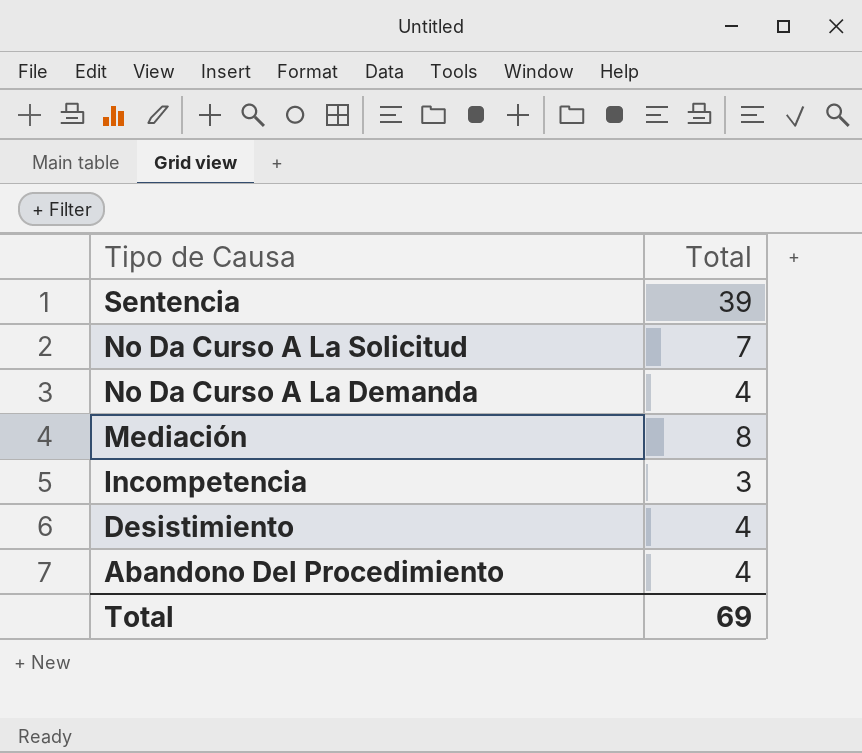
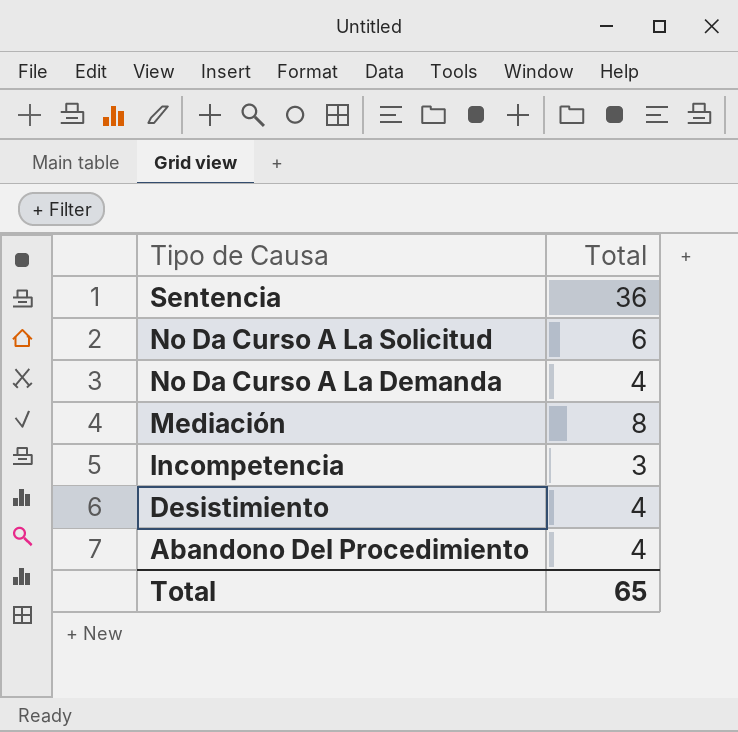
Sentencia | Total: 39 -> 36
No Da Curso A La Solicitud | Total: 7 -> 6
Total | Total: 69 -> 65

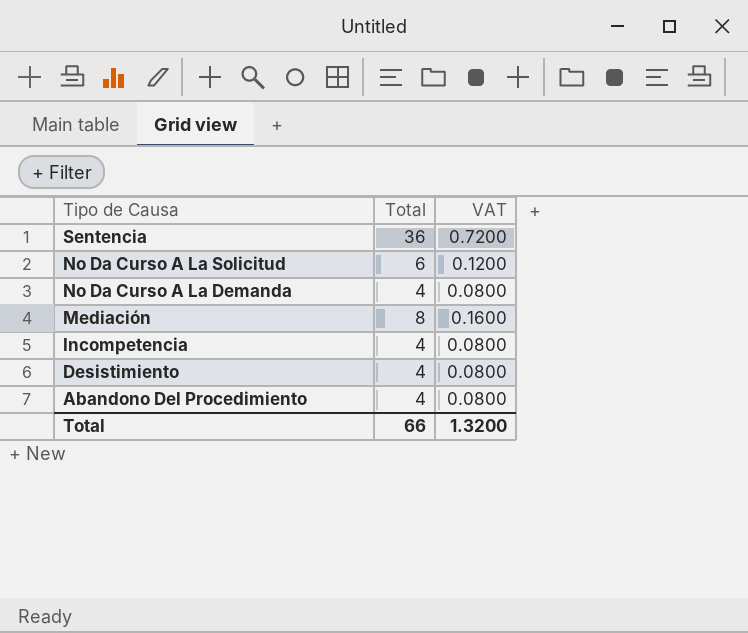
column VAT | formula: none -> [Total] * 0.02
Incompetencia | Total: 3 -> 4
Total | Total: 65 -> 66

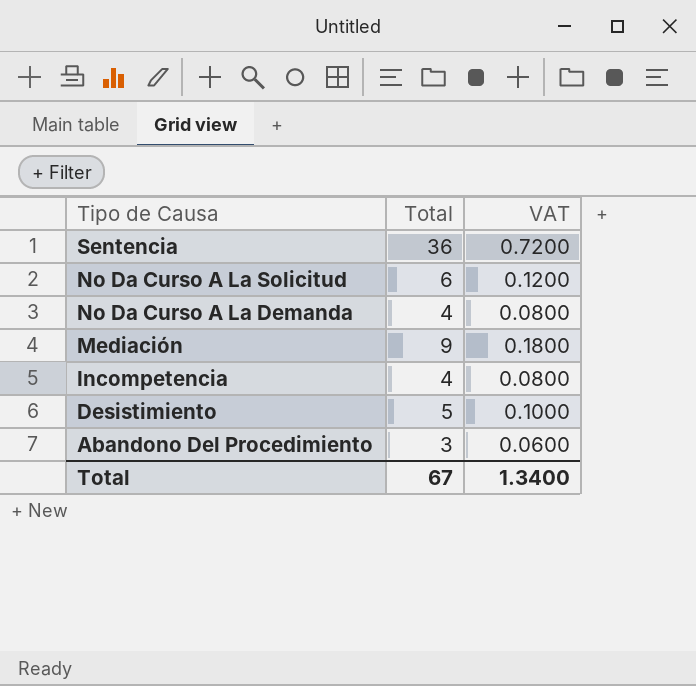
Mediación | Total: 8 -> 9
Mediación | VAT: 0.1600 -> 0.1800
Desistimiento | Total: 4 -> 5
Desistimiento | VAT: 0.0800 -> 0.1000
Abandono Del Procedimiento | Total: 4 -> 3
Abandono Del Procedimiento | VAT: 0.0800 -> 0.0600
Total | Total: 66 -> 67
Total | VAT: 1.3200 -> 1.3400

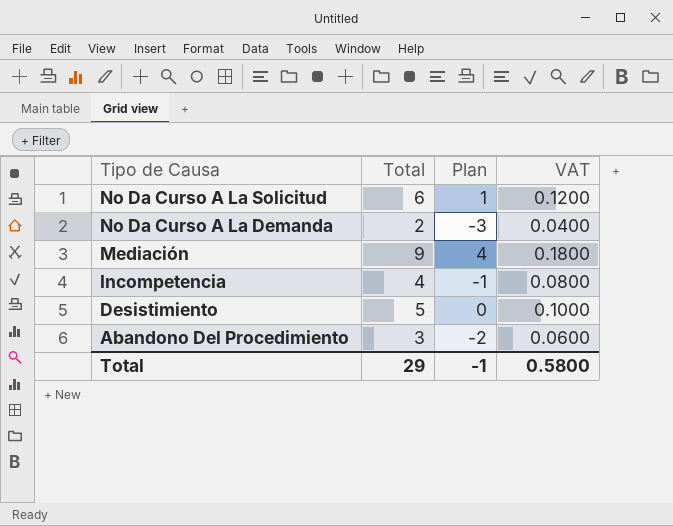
column Plan | formula: none -> [Total] - 5
row Sentencia: 36 | 0.7200 -> none
No Da Curso A La Demanda | Total: 4 -> 2
No Da Curso A La Demanda | VAT: 0.0800 -> 0.0400
Total | Total: 67 -> 29
Total | VAT: 1.3400 -> 0.5800

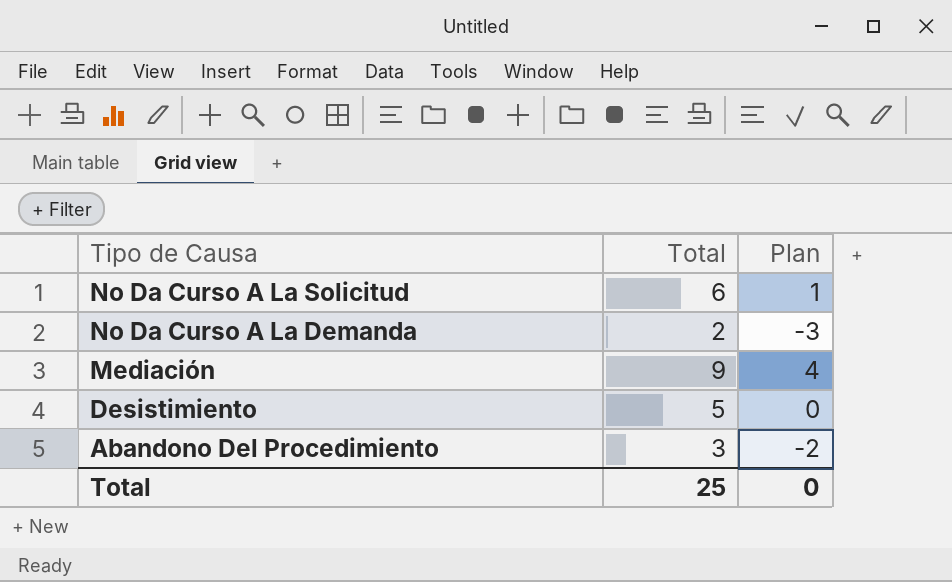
column VAT | formula: [Total] * 0.02 -> none
row Incompetencia: 4 | -1 | 0.0800 -> none
Total | Total: 29 -> 25
Total | Plan: -1 -> 0

